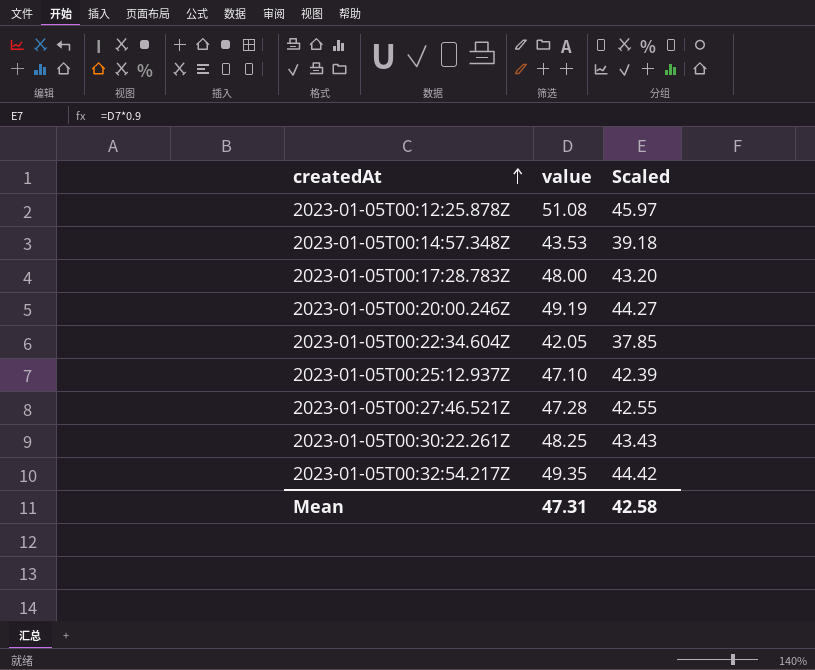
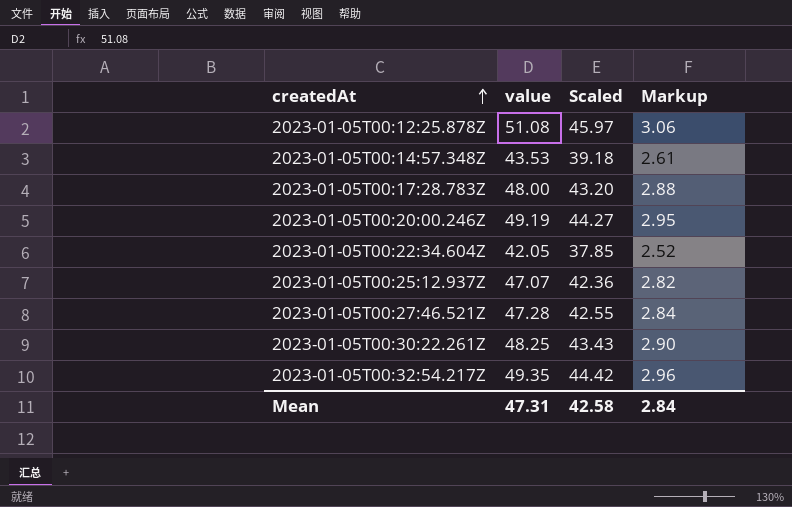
column Markup | formula: none -> [value] * 0.06
2023-01-05T00:25:12.937Z | value: 47.10 -> 47.07
2023-01-05T00:25:12.937Z | Scaled: 42.39 -> 42.36

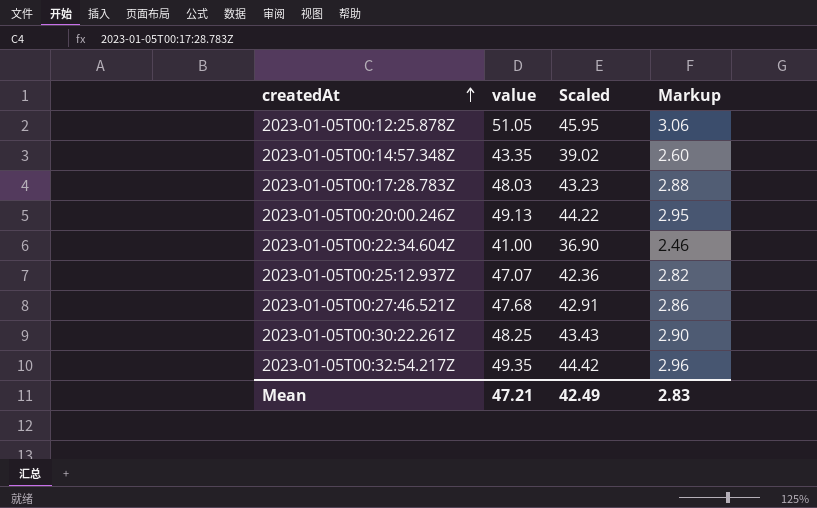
2023-01-05T00:12:25.878Z | value: 51.08 -> 51.05
2023-01-05T00:12:25.878Z | Scaled: 45.97 -> 45.95
2023-01-05T00:14:57.348Z | value: 43.53 -> 43.35
2023-01-05T00:14:57.348Z | Scaled: 39.18 -> 39.02
2023-01-05T00:14:57.348Z | Markup: 2.61 -> 2.60
2023-01-05T00:17:28.783Z | value: 48.00 -> 48.03
2023-01-05T00:17:28.783Z | Scaled: 43.20 -> 43.23
2023-01-05T00:20:00.246Z | value: 49.19 -> 49.13
2023-01-05T00:20:00.246Z | Scaled: 44.27 -> 44.22
2023-01-05T00:22:34.604Z | value: 42.05 -> 41.00
2023-01-05T00:22:34.604Z | Scaled: 37.85 -> 36.90
2023-01-05T00:22:34.604Z | Markup: 2.52 -> 2.46
2023-01-05T00:27:46.521Z | value: 47.28 -> 47.68
2023-01-05T00:27:46.521Z | Scaled: 42.55 -> 42.91
2023-01-05T00:27:46.521Z | Markup: 2.84 -> 2.86
Mean | value: 47.31 -> 47.21
Mean | Scaled: 42.58 -> 42.49
Mean | Markup: 2.84 -> 2.83

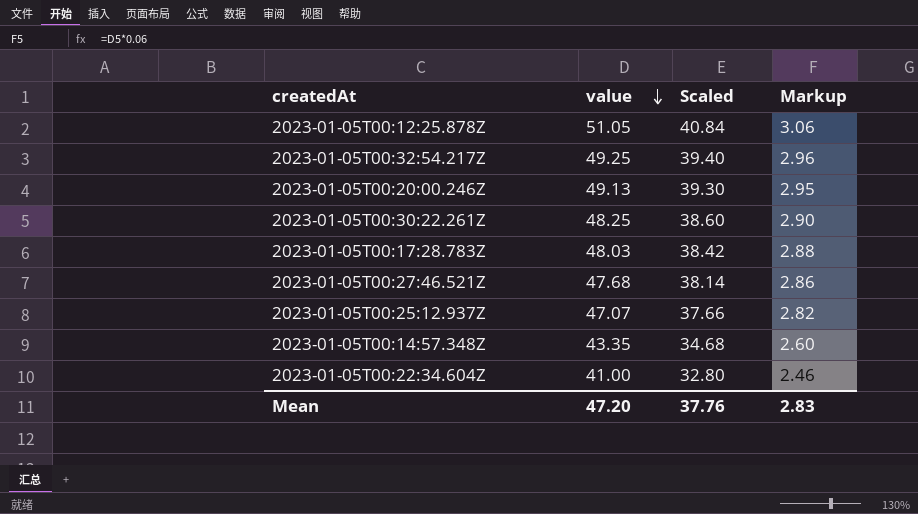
row order: createdAt ascending -> value descending
column Scaled | formula: [value] * 0.9 -> [value] * 0.8
2023-01-05T00:32:54.217Z | value: 49.35 -> 49.25
Mean | value: 47.21 -> 47.20
Mean | Scaled: 42.49 -> 37.76

